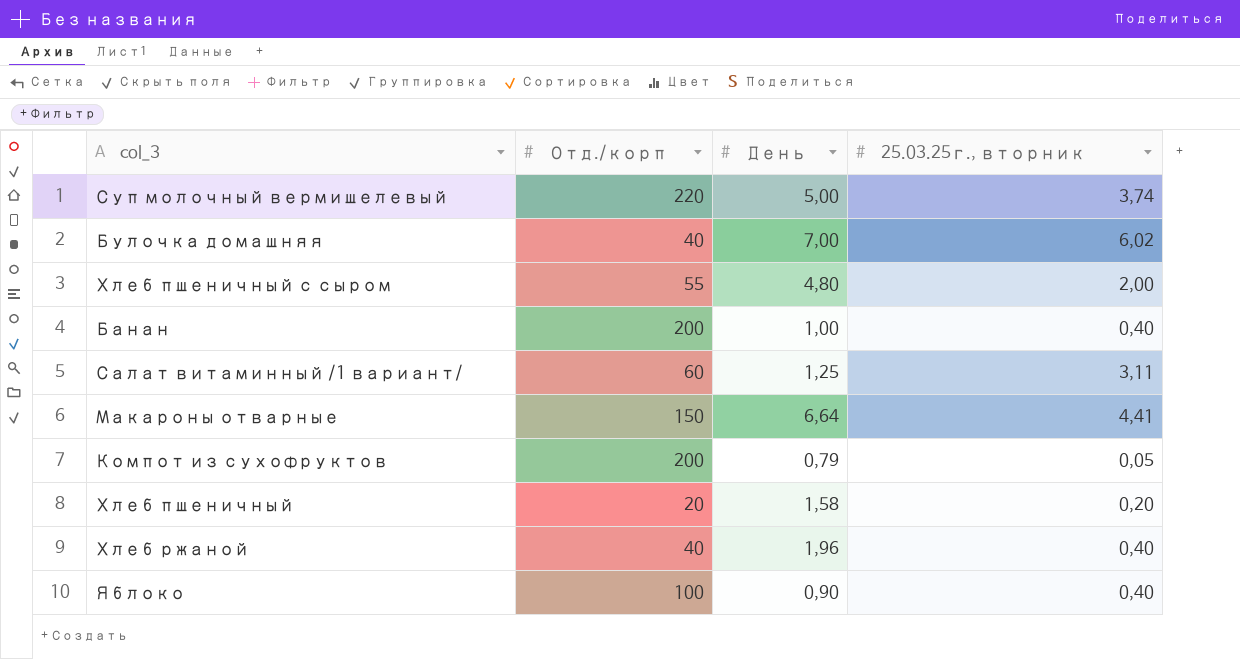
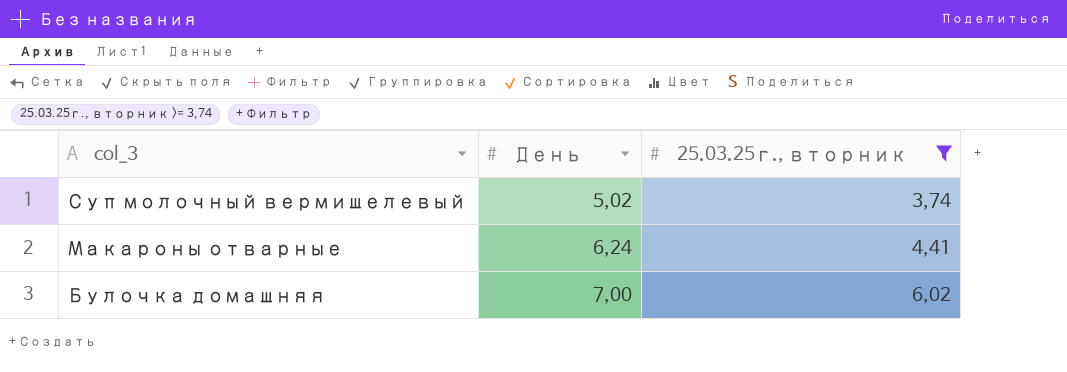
filter: none -> 25.03.25г., вторник >= 3,74
row order: none -> col_3 descending
column Отд./корп | position: 2 -> none
Суп молочный вермишелевый | День: 5,00 -> 5,02
Макароны отварные | День: 6,64 -> 6,24

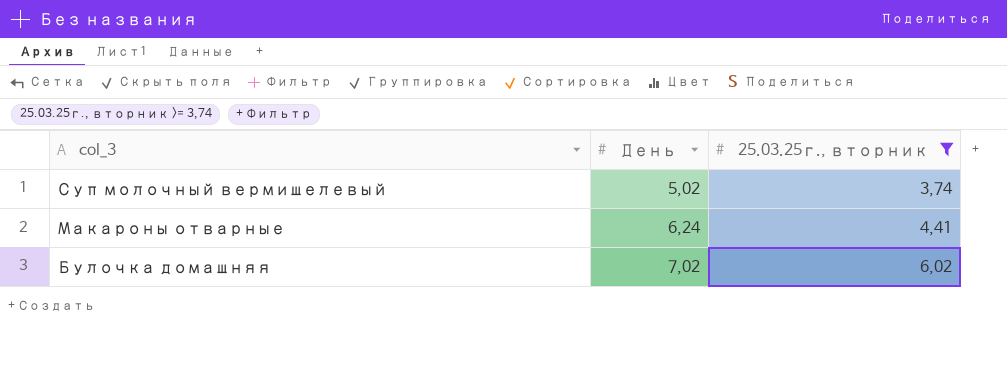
Булочка домашняя | День: 7,00 -> 7,02

